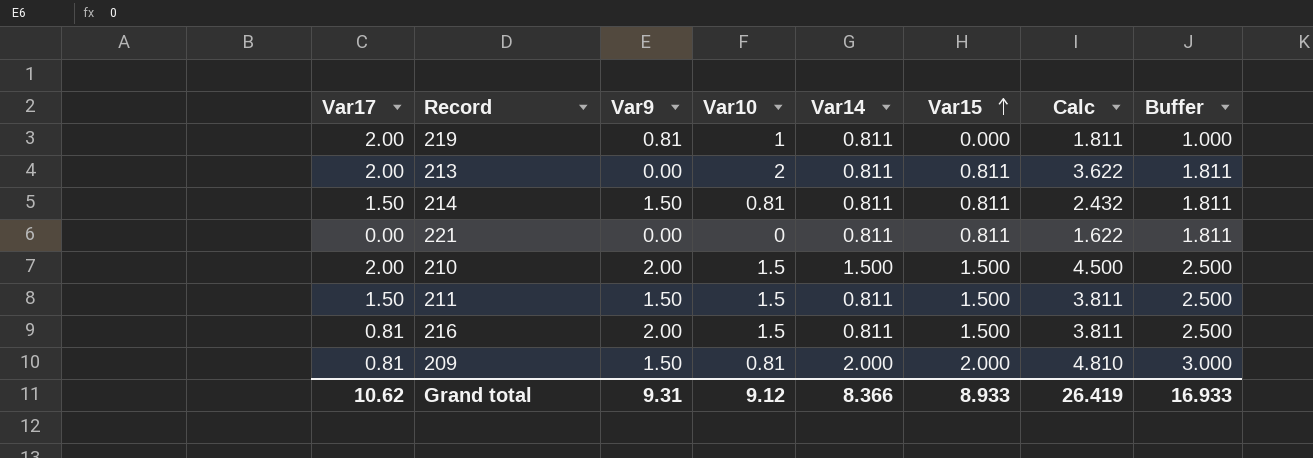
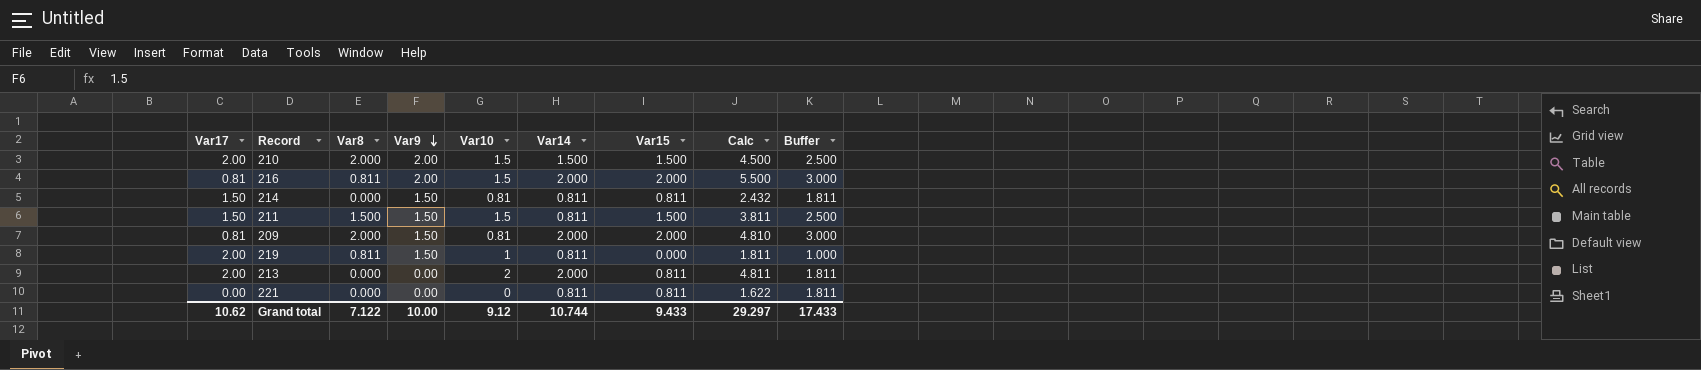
row order: Var15 ascending -> Var9 descending
column Var8 | position: none -> 3
216 | Var14: 0.811 -> 2.000
216 | Var15: 1.500 -> 2.000
216 | Calc: 3.811 -> 5.500
216 | Buffer: 2.500 -> 3.000
219 | Var9: 0.81 -> 1.50
213 | Var14: 0.811 -> 2.000
213 | Calc: 3.622 -> 4.811
Grand total | Var9: 9.31 -> 10.00
Grand total | Var14: 8.366 -> 10.744
Grand total | Var15: 8.933 -> 9.433
Grand total | Calc: 26.419 -> 29.297
Grand total | Buffer: 16.933 -> 17.433

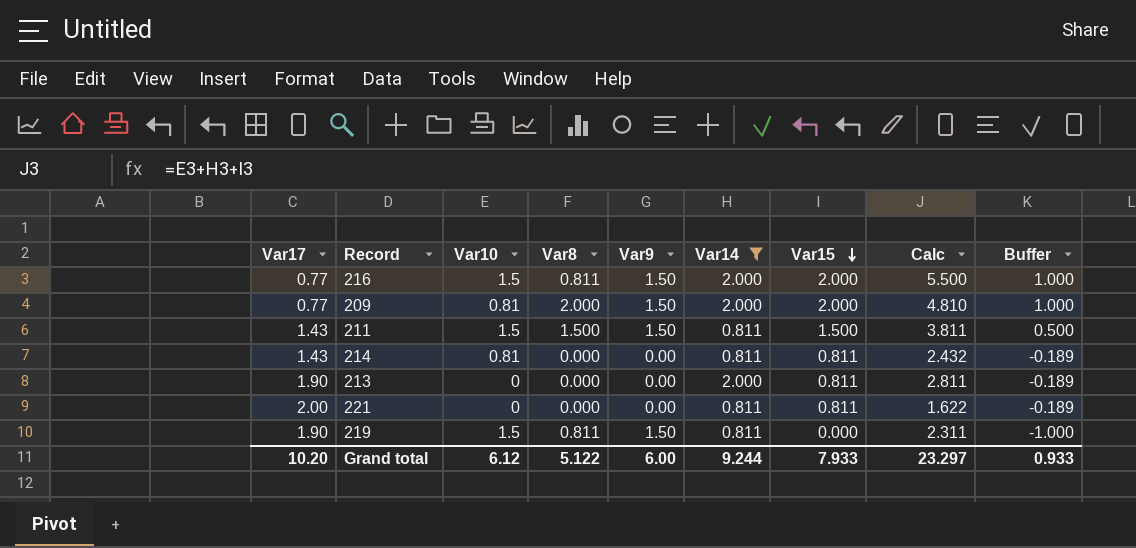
filter: none -> Var14 != 1.500
row order: Var9 descending -> Var15 descending
column Var10 | position: 5 -> 3
column Buffer | formula: [Var15] + 1 -> [Var15] - 1
216 | Var17: 0.81 -> 0.77
216 | Var9: 2.00 -> 1.50
209 | Var17: 0.81 -> 0.77
211 | Var17: 1.50 -> 1.43
214 | Var17: 1.50 -> 1.43
214 | Var9: 1.50 -> 0.00
213 | Var17: 2.00 -> 1.90
213 | Var10: 2 -> 0
213 | Calc: 4.811 -> 2.811
221 | Var17: 0.00 -> 2.00
219 | Var17: 2.00 -> 1.90
219 | Var10: 1 -> 1.5
219 | Calc: 1.811 -> 2.311
Grand total | Var17: 10.62 -> 10.20
Grand total | Var10: 9.12 -> 6.12
Grand total | Var8: 7.122 -> 5.122
Grand total | Var9: 10.00 -> 6.00
Grand total | Var14: 10.744 -> 9.244
Grand total | Var15: 9.433 -> 7.933
Grand total | Calc: 29.297 -> 23.297
Grand total | Buffer: 17.433 -> 0.933

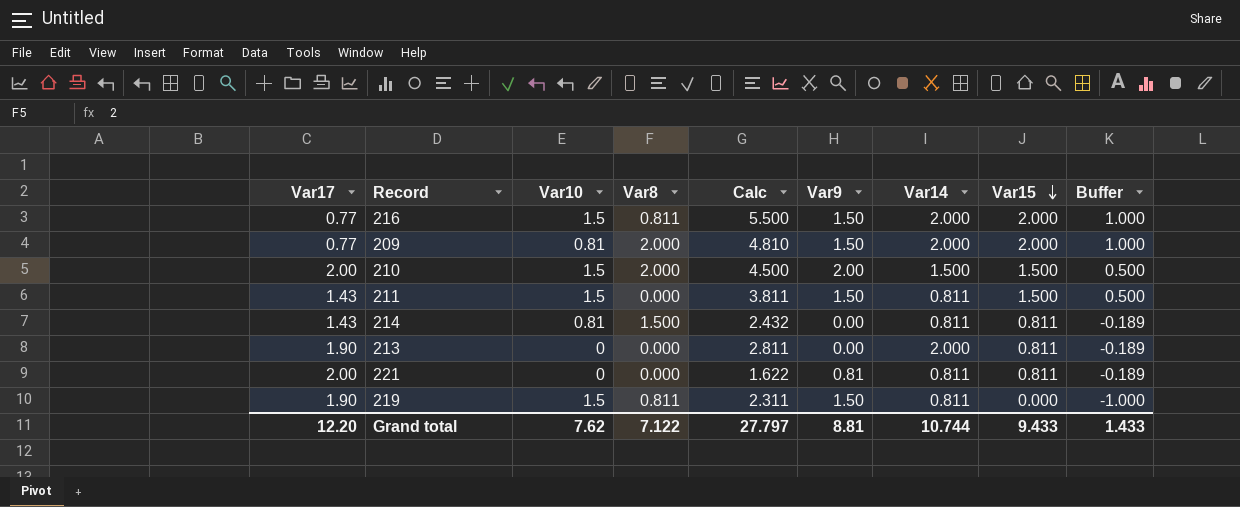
filter: Var14 != 1.500 -> none
column Calc | position: 8 -> 5
211 | Var8: 1.500 -> 0.000
214 | Var8: 0.000 -> 1.500
221 | Var9: 0.00 -> 0.81
Grand total | Var17: 10.20 -> 12.20
Grand total | Var10: 6.12 -> 7.62
Grand total | Var8: 5.122 -> 7.122
Grand total | Calc: 23.297 -> 27.797
Grand total | Var9: 6.00 -> 8.81
Grand total | Var14: 9.244 -> 10.744
Grand total | Var15: 7.933 -> 9.433
Grand total | Buffer: 0.933 -> 1.433

